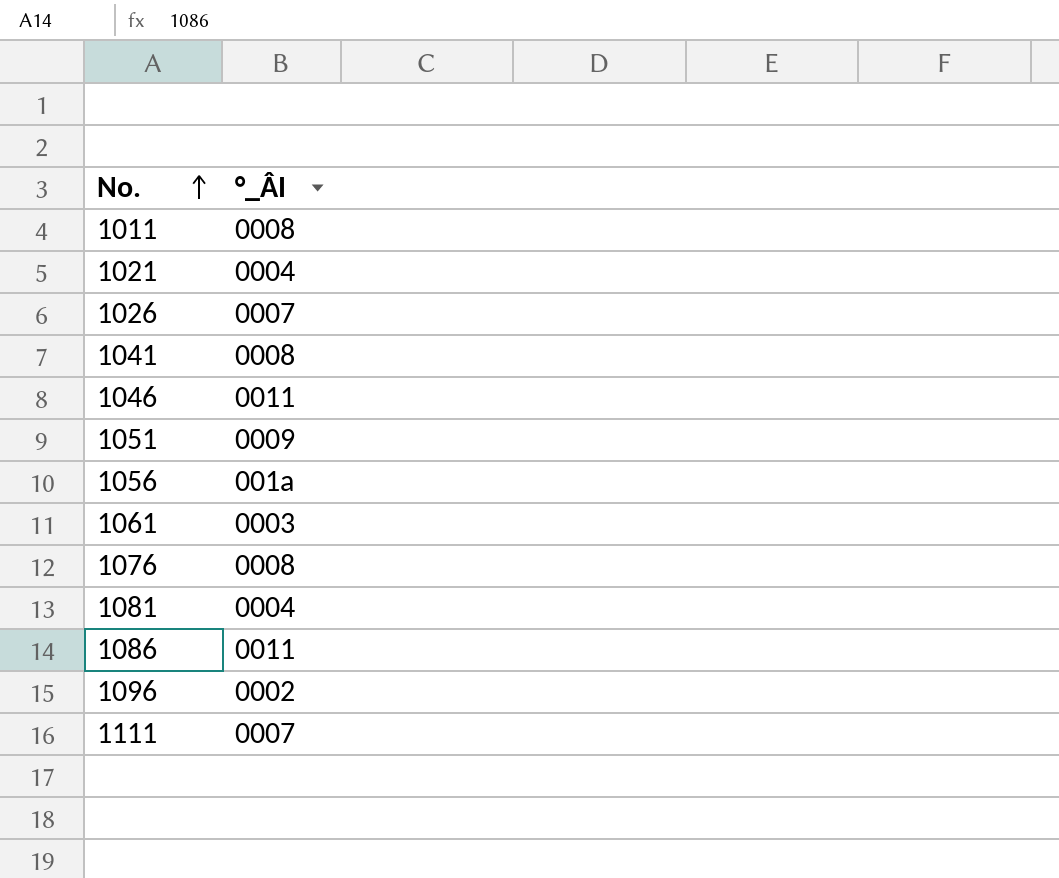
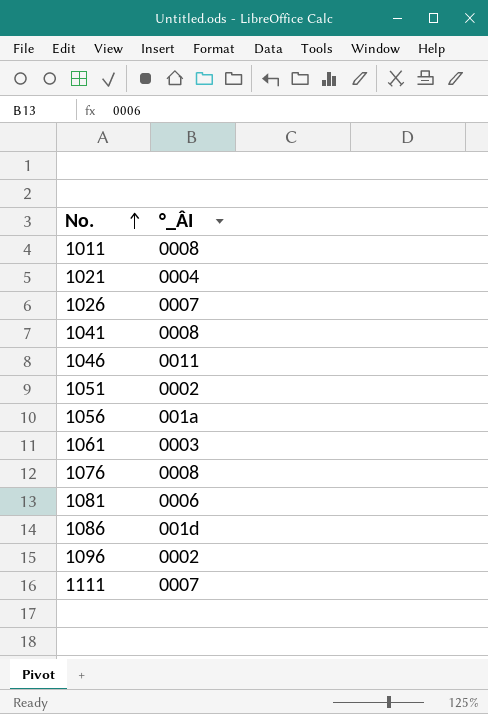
1051 | °_ÂI: 0009 -> 0002
1081 | °_ÂI: 0004 -> 0006
1086 | °_ÂI: 0011 -> 001d

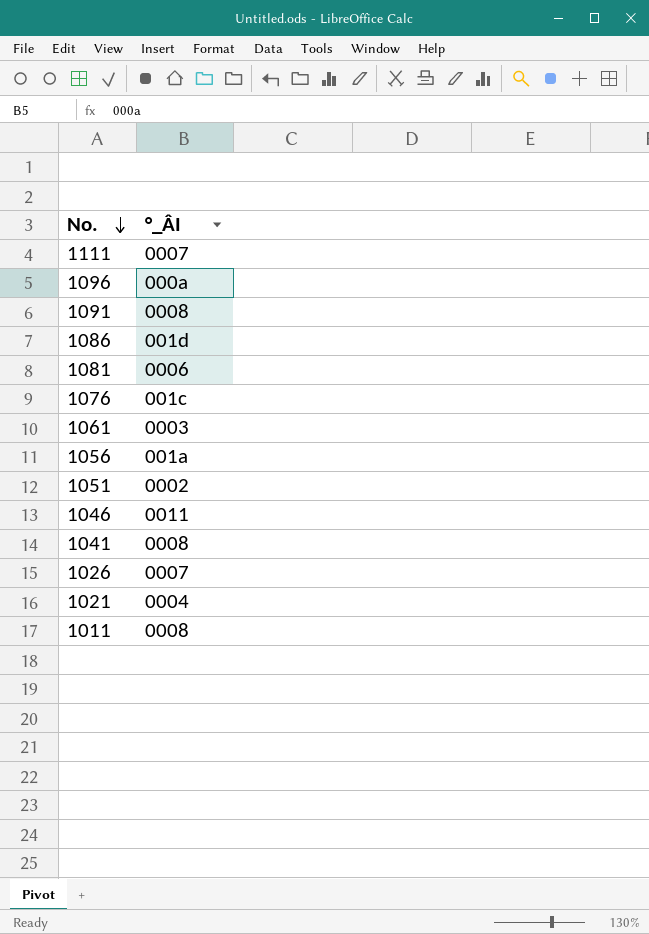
row order: No. ascending -> No. descending
1096 | °_ÂI: 0002 -> 000a
row 1091: none -> 0008
1076 | °_ÂI: 0008 -> 001c

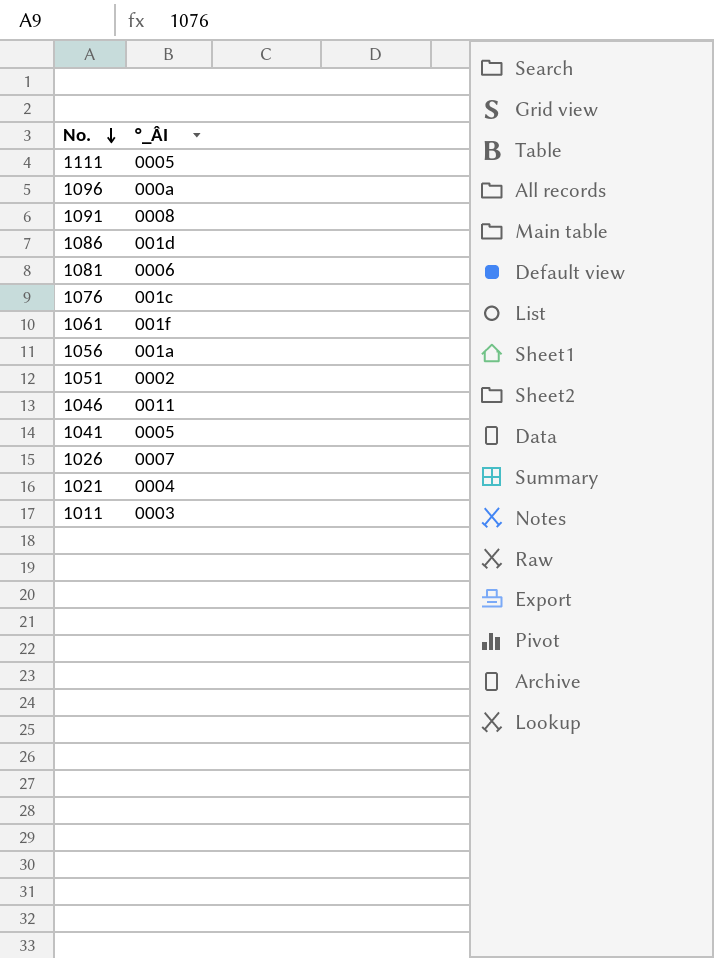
1111 | °_ÂI: 0007 -> 0005
1061 | °_ÂI: 0003 -> 001f
1041 | °_ÂI: 0008 -> 0005
1011 | °_ÂI: 0008 -> 0003

